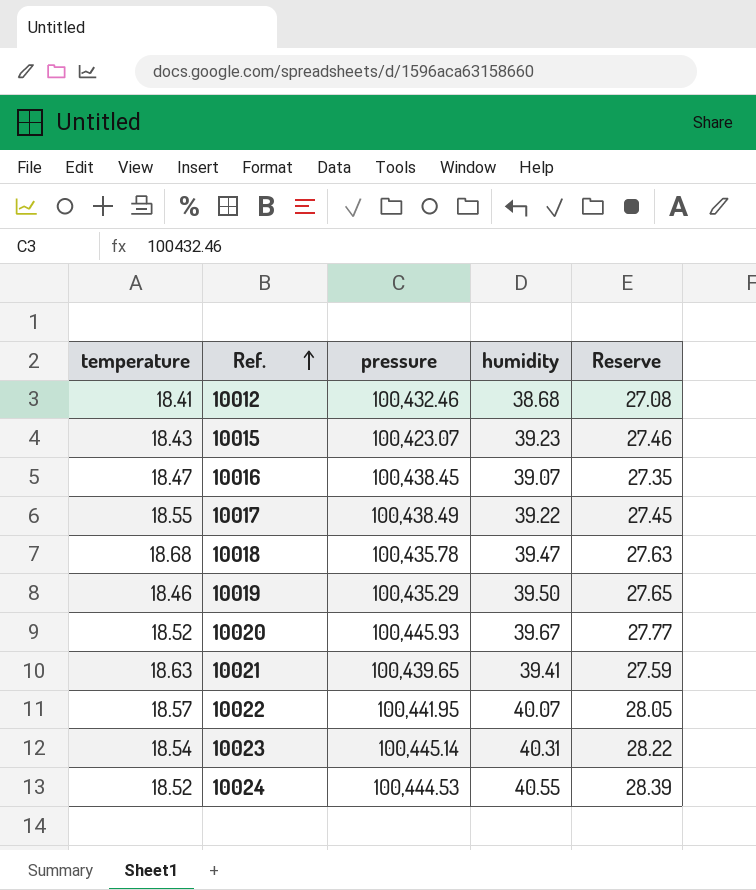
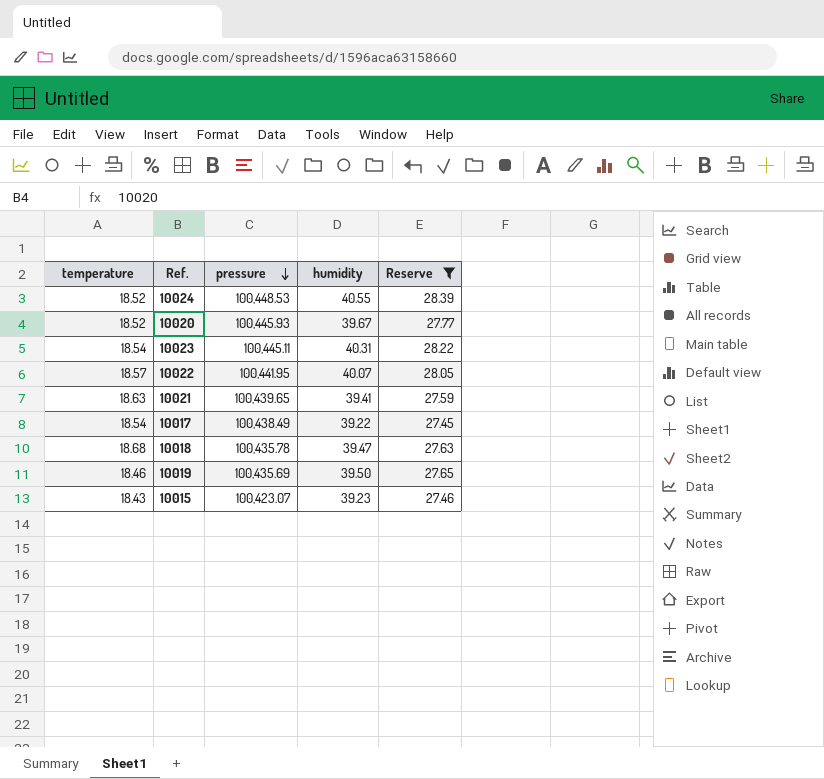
filter: none -> Reserve >= 27.45
row order: Ref. ascending -> pressure descending
10024 | pressure: 100,444.53 -> 100,448.53
10023 | pressure: 100,445.14 -> 100,445.11
10017 | temperature: 18.55 -> 18.54
10019 | pressure: 100,435.29 -> 100,435.69

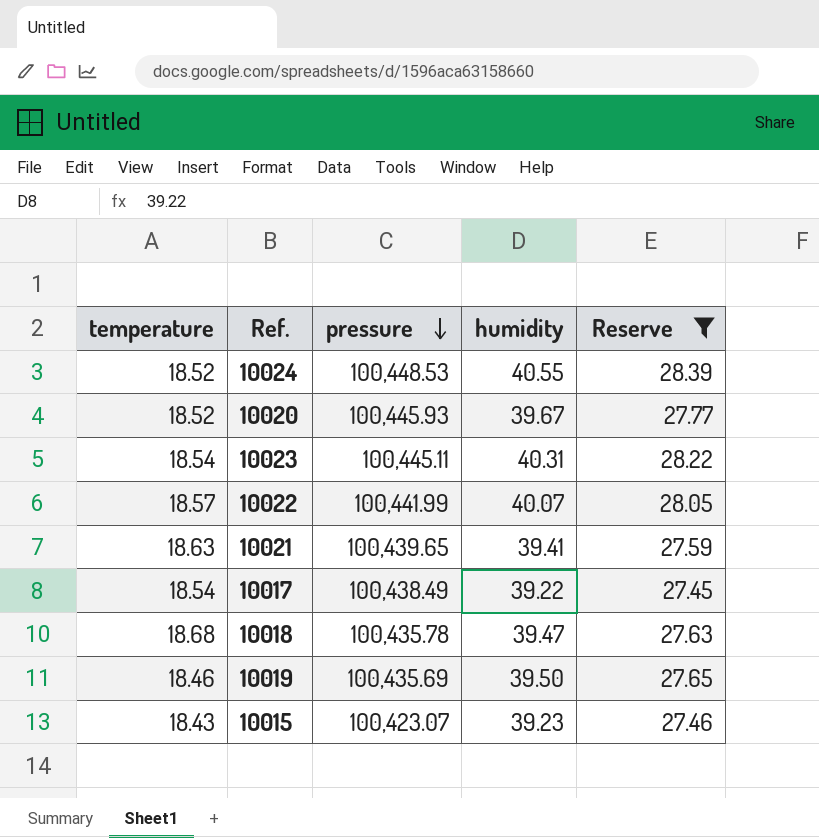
10022 | pressure: 100,441.95 -> 100,441.99

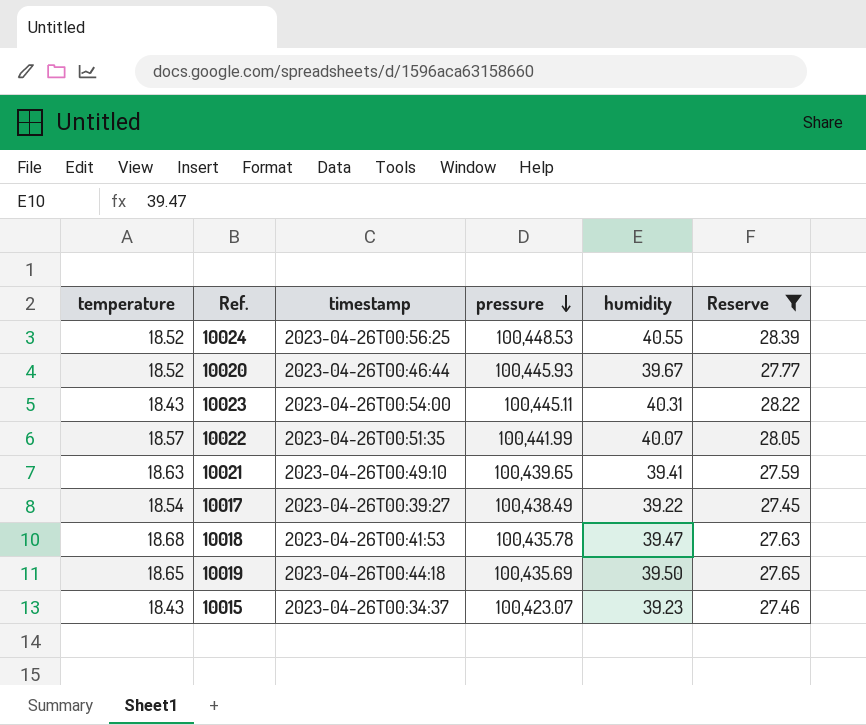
column timestamp | position: none -> 3
10023 | temperature: 18.54 -> 18.43
10019 | temperature: 18.46 -> 18.65

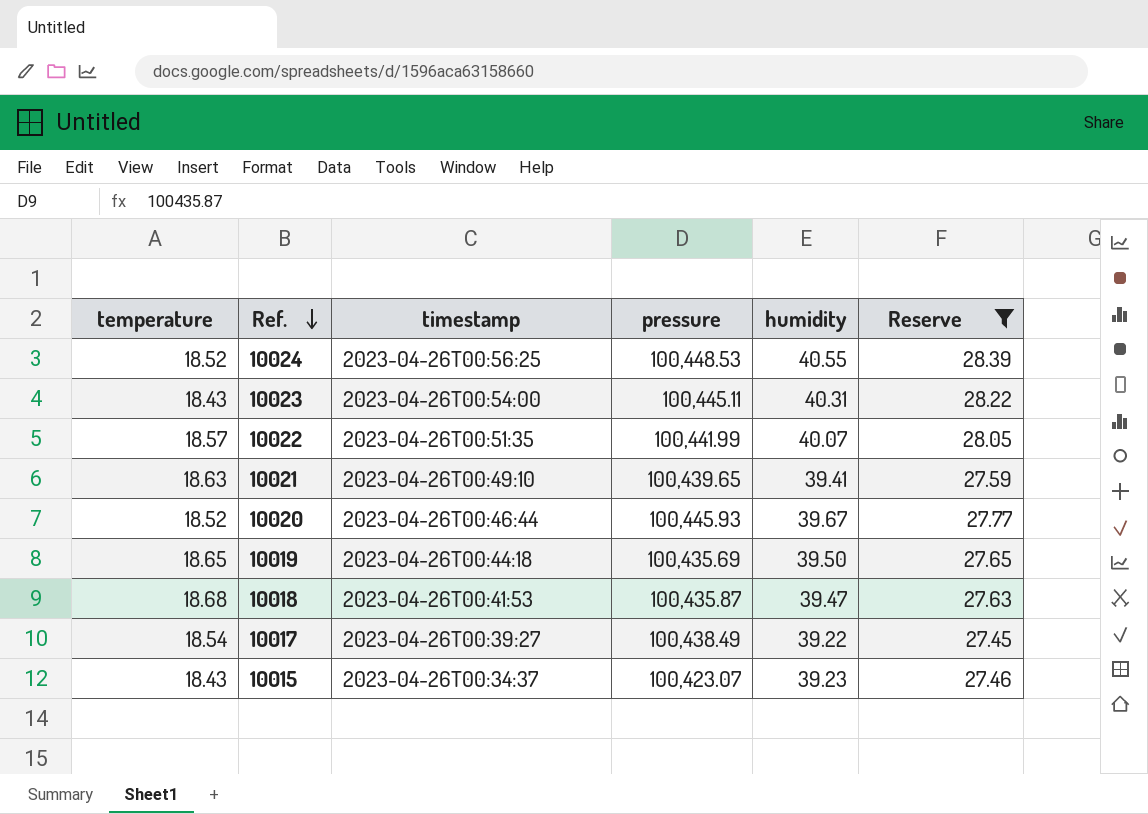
row order: pressure descending -> Ref. descending
10018 | pressure: 100,435.78 -> 100,435.87

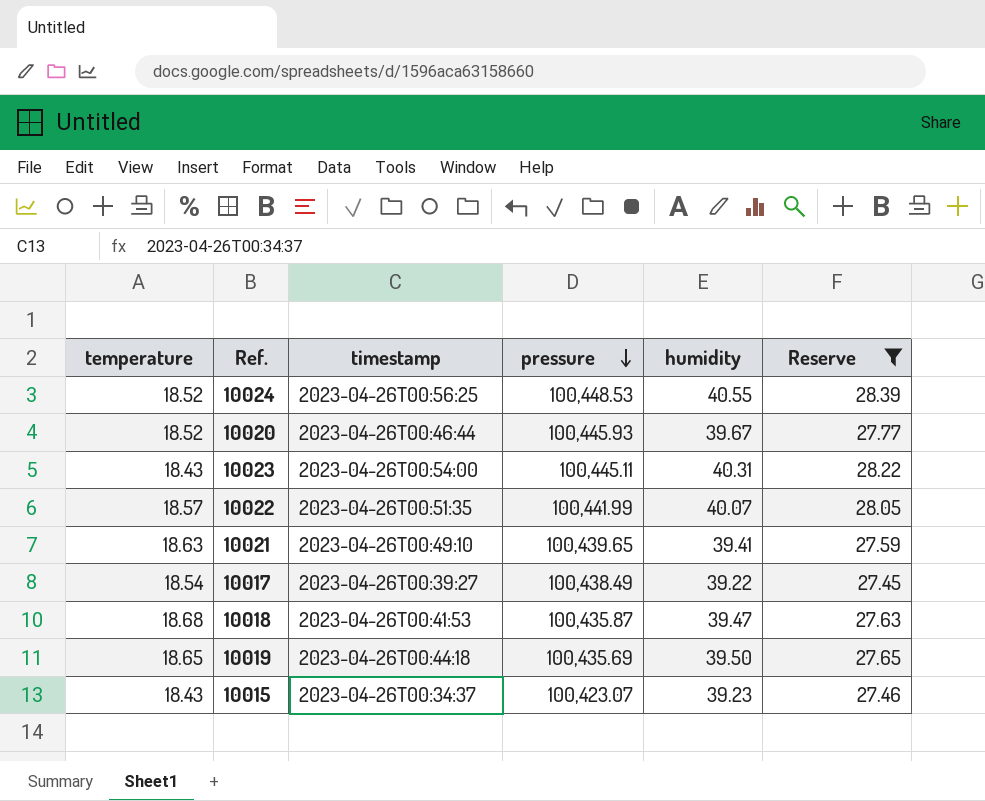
row order: Ref. descending -> pressure descending

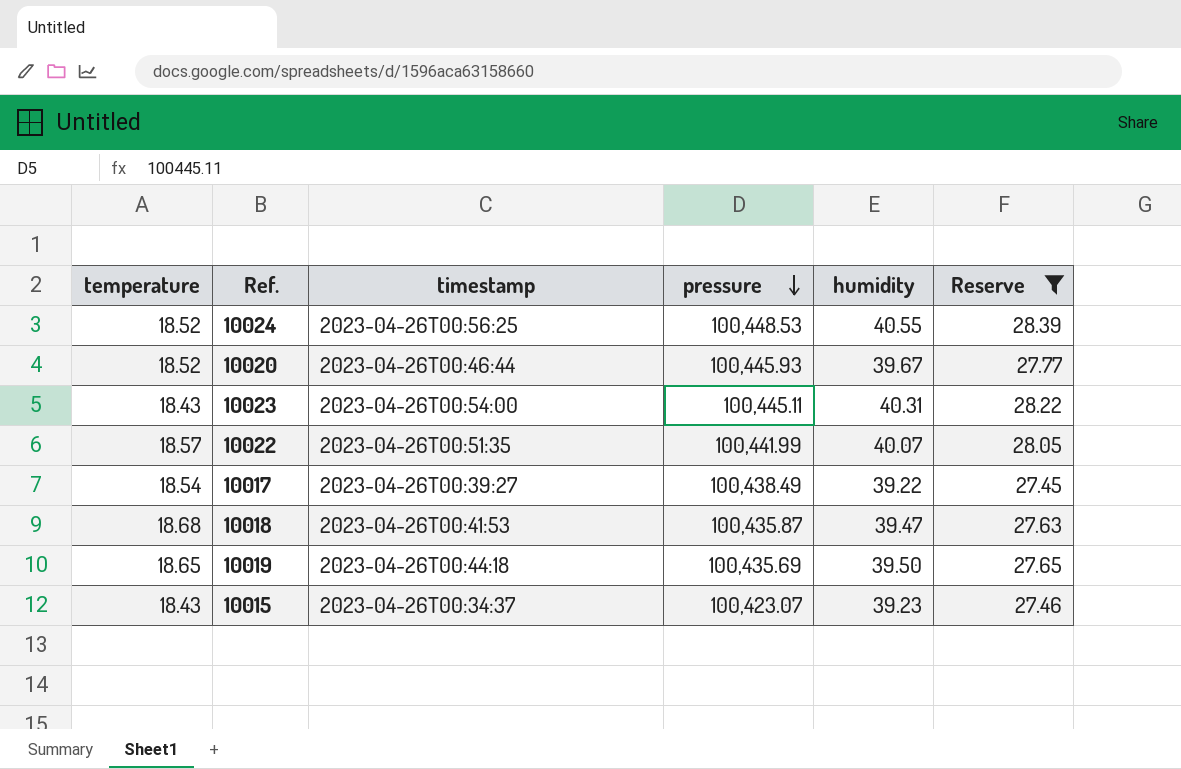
row 10021: 18.63 | 2023-04-26T00:49:10 | 100,439.65 | 39.41 | 27.59 -> none

